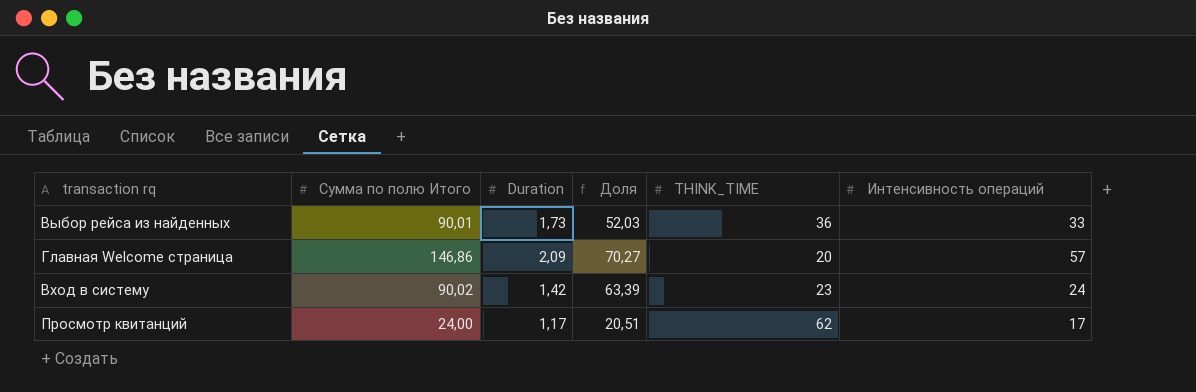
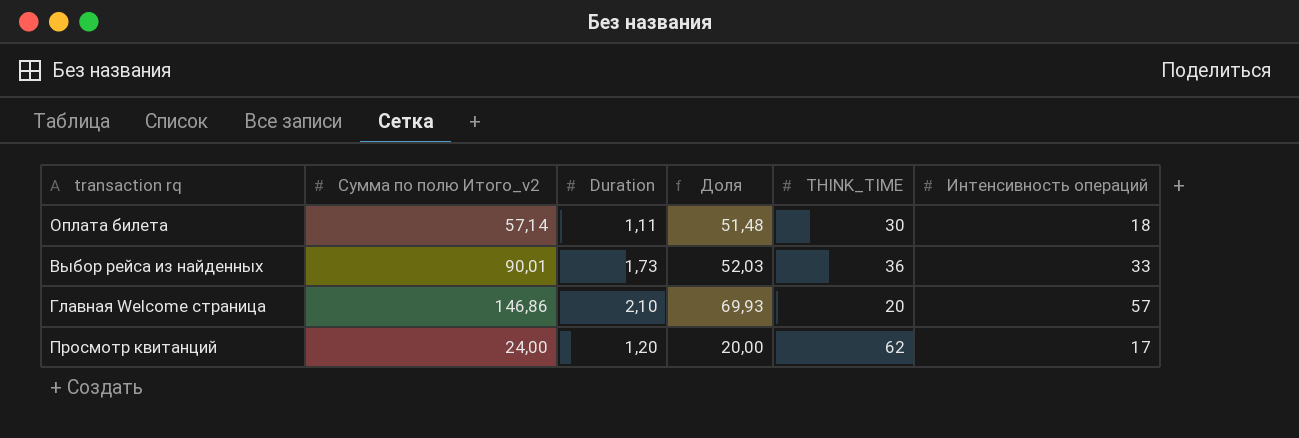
column name: Сумма по полю Итого -> Сумма по полю Итого_v2
row Вход в систему: 90,02 | 1,42 | 63,39 | 23 | 24 -> none
row Оплата билета: none -> 57,14 | 1,11 | 51,48 | 30 | 18
Главная Welcome страница | Duration: 2,09 -> 2,10
Главная Welcome страница | Доля: 70,27 -> 69,93
Просмотр квитанций | Duration: 1,17 -> 1,20
Просмотр квитанций | Доля: 20,51 -> 20,00

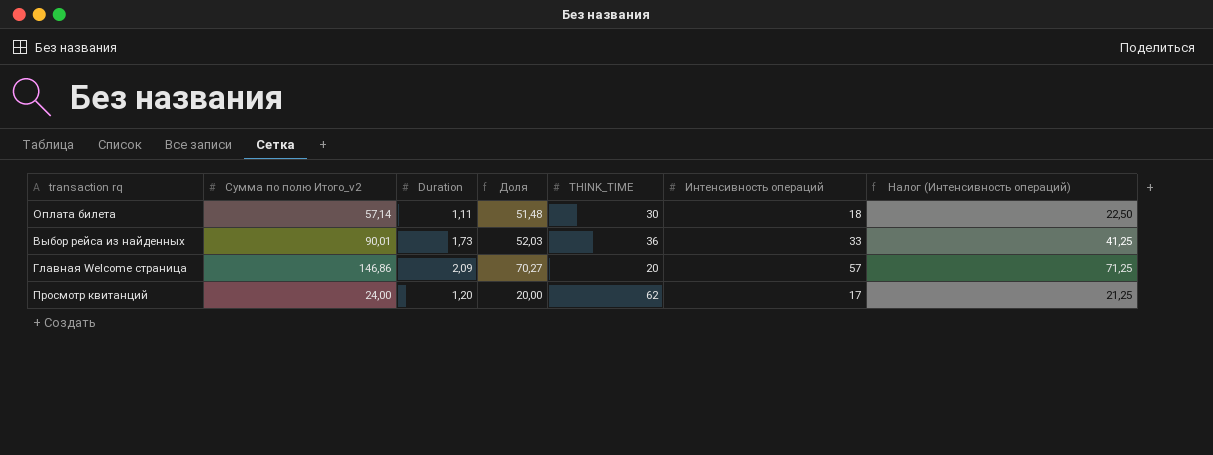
column Налог (Интенсивность операций) | formula: none -> [Интенсивность операций] * 1,25
Главная Welcome страница | Duration: 2,10 -> 2,09
Главная Welcome страница | Доля: 69,93 -> 70,27

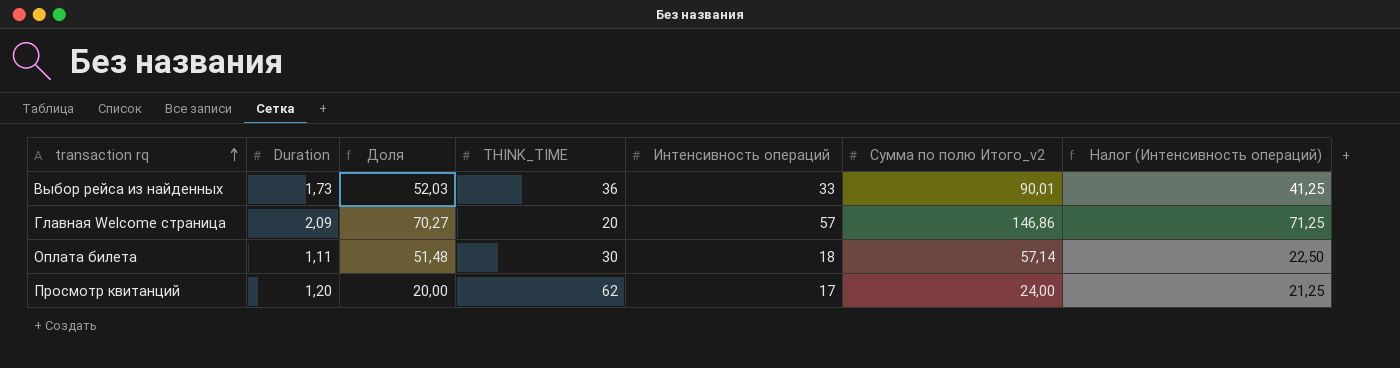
row order: none -> transaction rq ascending
column Сумма по полю Итого_v2 | position: 2 -> 6

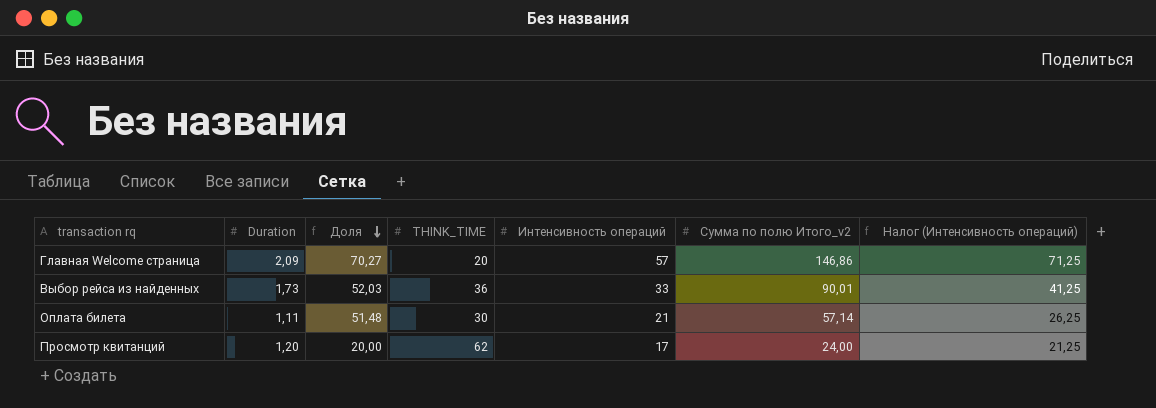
row order: transaction rq ascending -> Доля descending
Оплата билета | Интенсивность операций: 18 -> 21
Оплата билета | Налог (Интенсивность операций): 22,50 -> 26,25

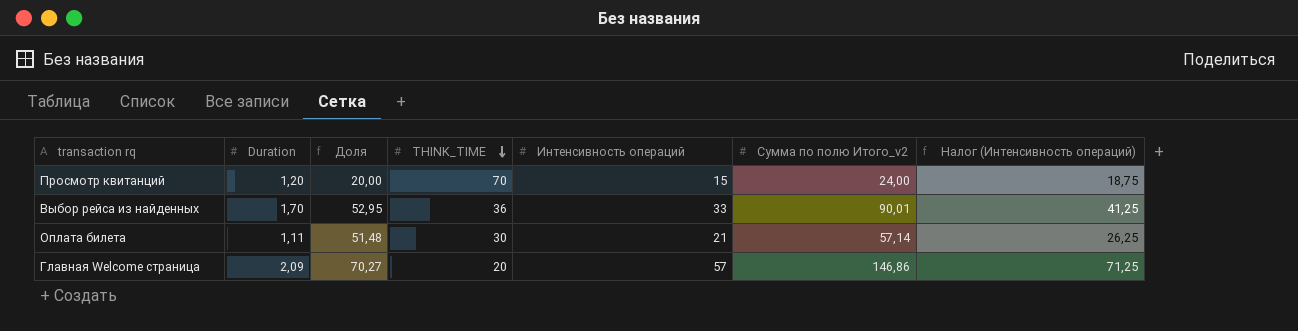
row order: Доля descending -> THINK_TIME descending
Просмотр квитанций | THINK_TIME: 62 -> 70
Просмотр квитанций | Интенсивность операций: 17 -> 15
Просмотр квитанций | Налог (Интенсивность операций): 21,25 -> 18,75
Выбор рейса из найденных | Duration: 1,73 -> 1,70
Выбор рейса из найденных | Доля: 52,03 -> 52,95

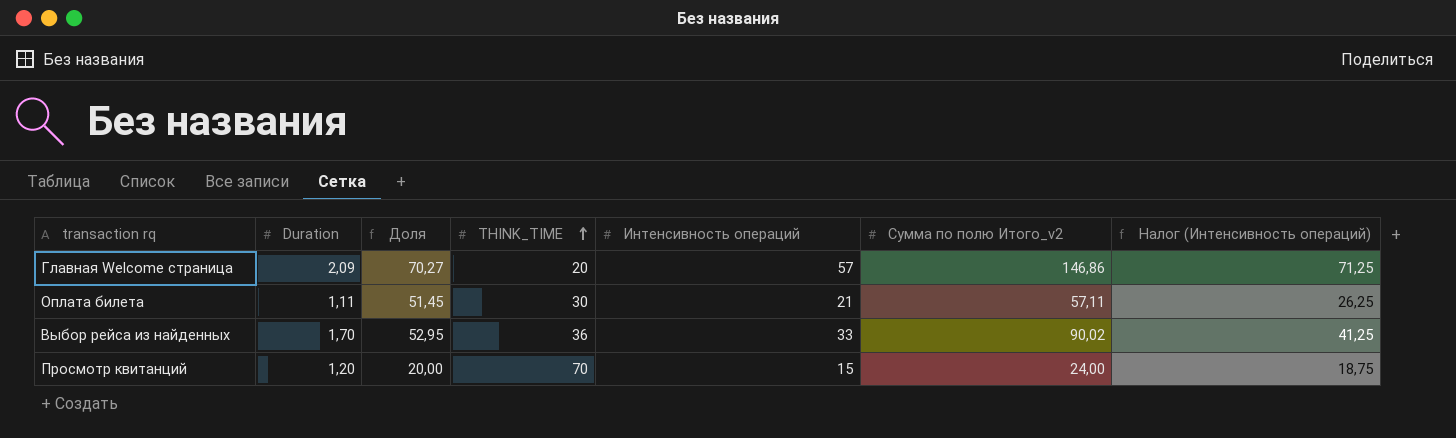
row order: THINK_TIME descending -> THINK_TIME ascending
Оплата билета | Доля: 51,48 -> 51,45
Оплата билета | Сумма по полю Итого_v2: 57,14 -> 57,11
Выбор рейса из найденных | Сумма по полю Итого_v2: 90,01 -> 90,02

